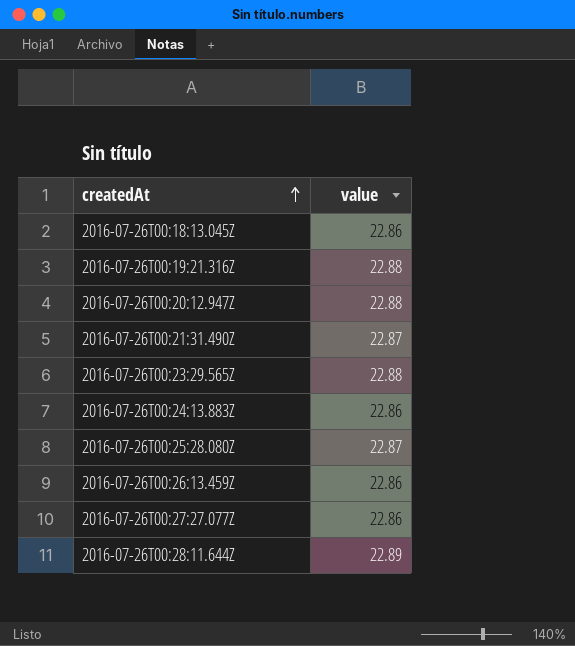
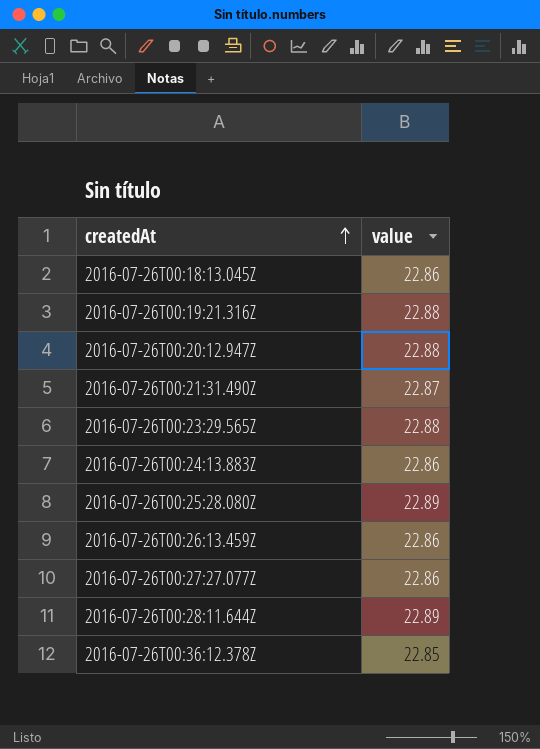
2016-07-26T00:25:28.080Z | value: 22.87 -> 22.89
row 2016-07-26T00:36:12.378Z: none -> 22.85

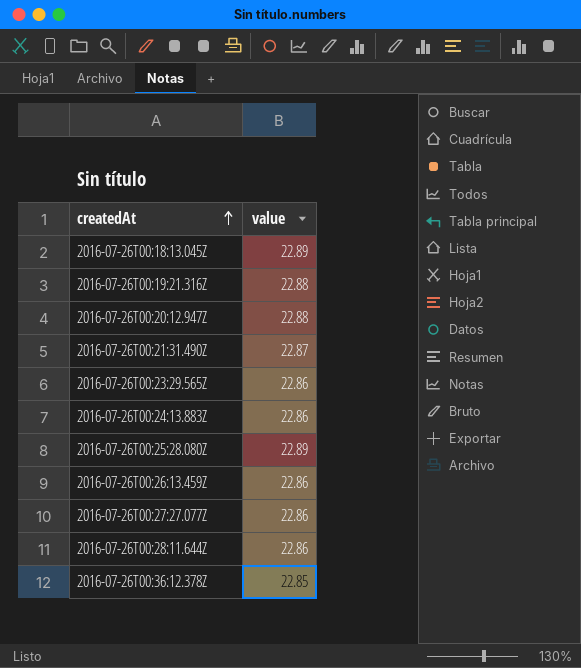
2016-07-26T00:18:13.045Z | value: 22.86 -> 22.89
2016-07-26T00:23:29.565Z | value: 22.88 -> 22.86
2016-07-26T00:28:11.644Z | value: 22.89 -> 22.86

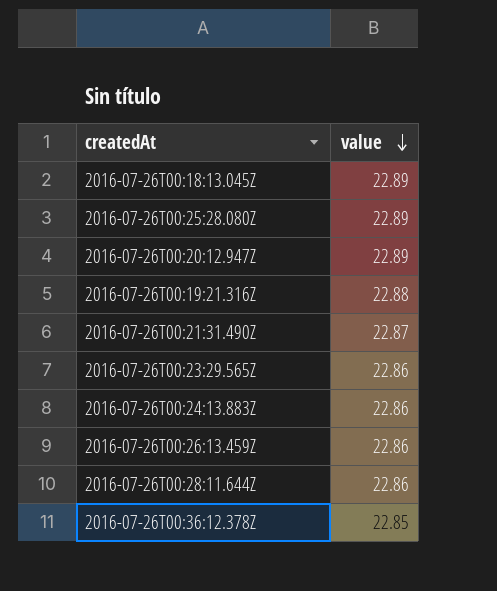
row order: createdAt ascending -> value descending
row 2016-07-26T00:27:27.077Z: 22.86 -> none
2016-07-26T00:20:12.947Z | value: 22.88 -> 22.89

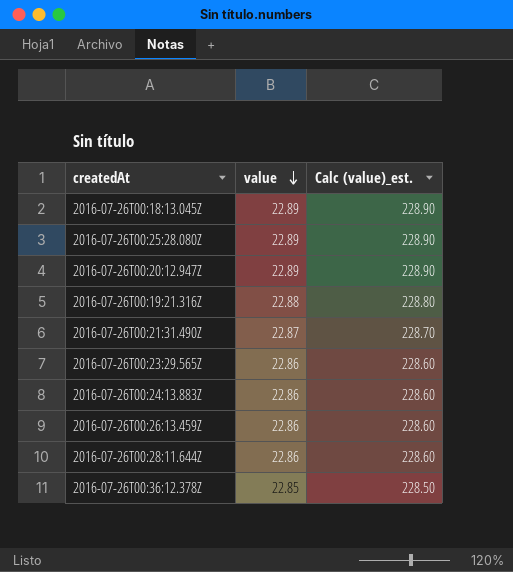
column Calc (value)_est. | formula: none -> [value] * 10

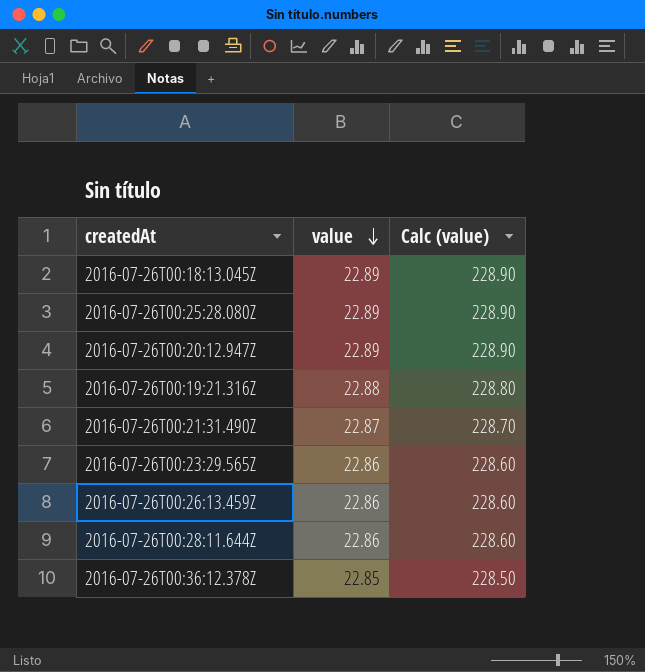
column name: Calc (value)_est. -> Calc (value)
row 2016-07-26T00:24:13.883Z: 22.86 | 228.60 -> none

